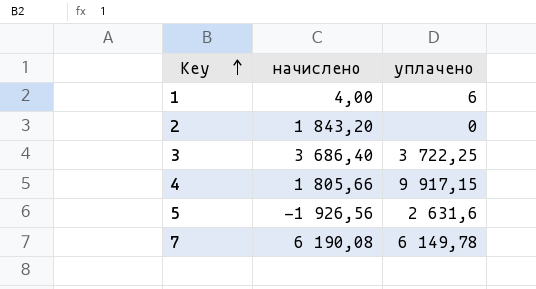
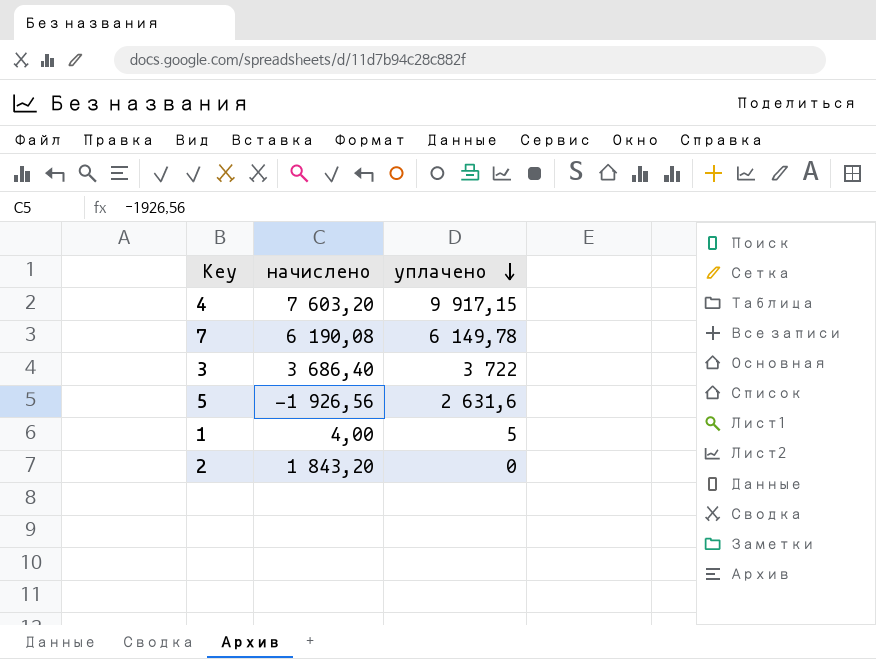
row order: Key ascending -> уплачено descending
4 | начислено: 1 805,66 -> 7 603,20
3 | уплачено: 3 722,25 -> 3 722
1 | уплачено: 6 -> 5

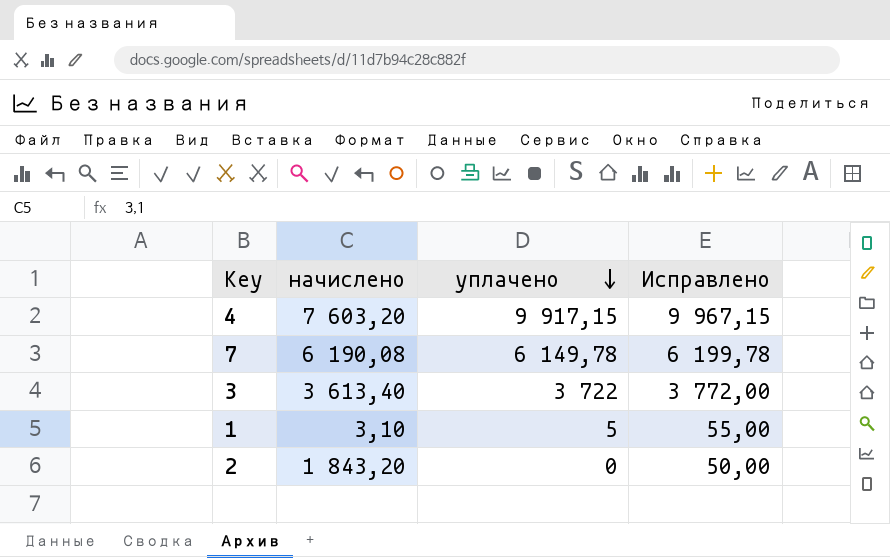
column Исправлено | formula: none -> [уплачено] + 50
row 5: -1 926,56 | 2 631,6 -> none
3 | начислено: 3 686,40 -> 3 613,40
1 | начислено: 4,00 -> 3,10

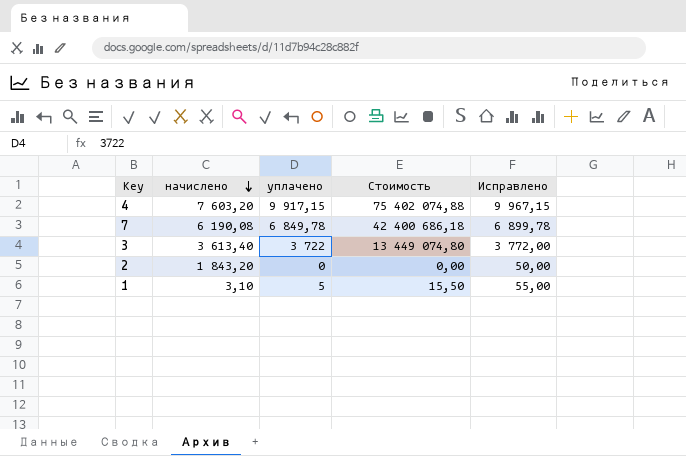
row order: уплачено descending -> начислено descending
column Стоимость | formula: none -> [начислено] * [уплачено]
7 | уплачено: 6 149,78 -> 6 849,78
7 | Исправлено: 6 199,78 -> 6 899,78

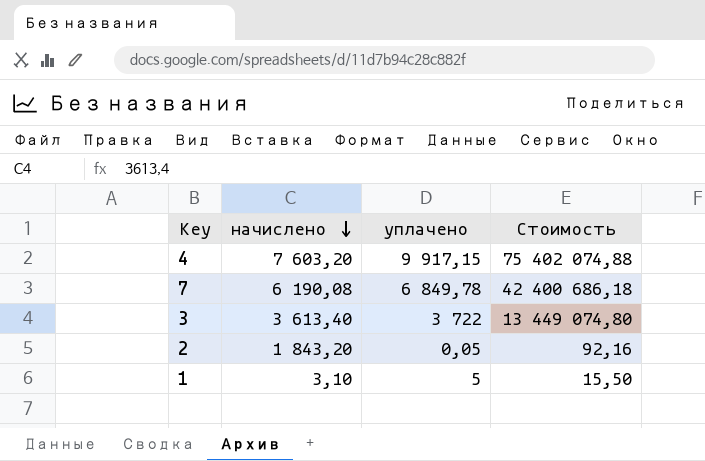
column Исправлено | formula: [уплачено] + 50 -> none
2 | уплачено: 0 -> 0,05
2 | Стоимость: 0,00 -> 92,16

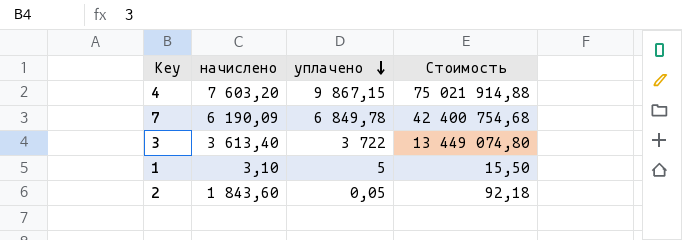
row order: начислено descending -> уплачено descending
4 | уплачено: 9 917,15 -> 9 867,15
4 | Стоимость: 75 402 074,88 -> 75 021 914,88
7 | начислено: 6 190,08 -> 6 190,09
7 | Стоимость: 42 400 686,18 -> 42 400 754,68
2 | начислено: 1 843,20 -> 1 843,60
2 | Стоимость: 92,16 -> 92,18

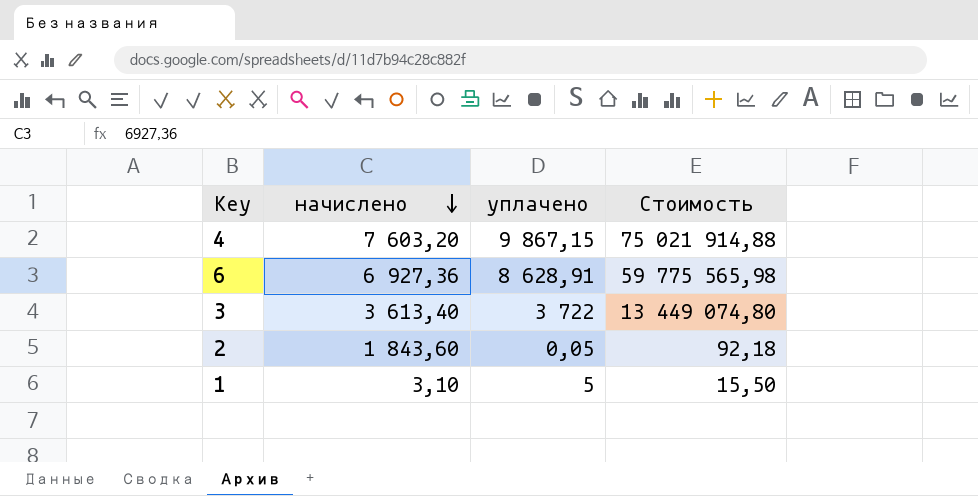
row order: уплачено descending -> начислено descending
row 7: 6 190,09 | 6 849,78 | 42 400 754,68 -> none
row 6: none -> 6 927,36 | 8 628,91 | 59 775 565,98

